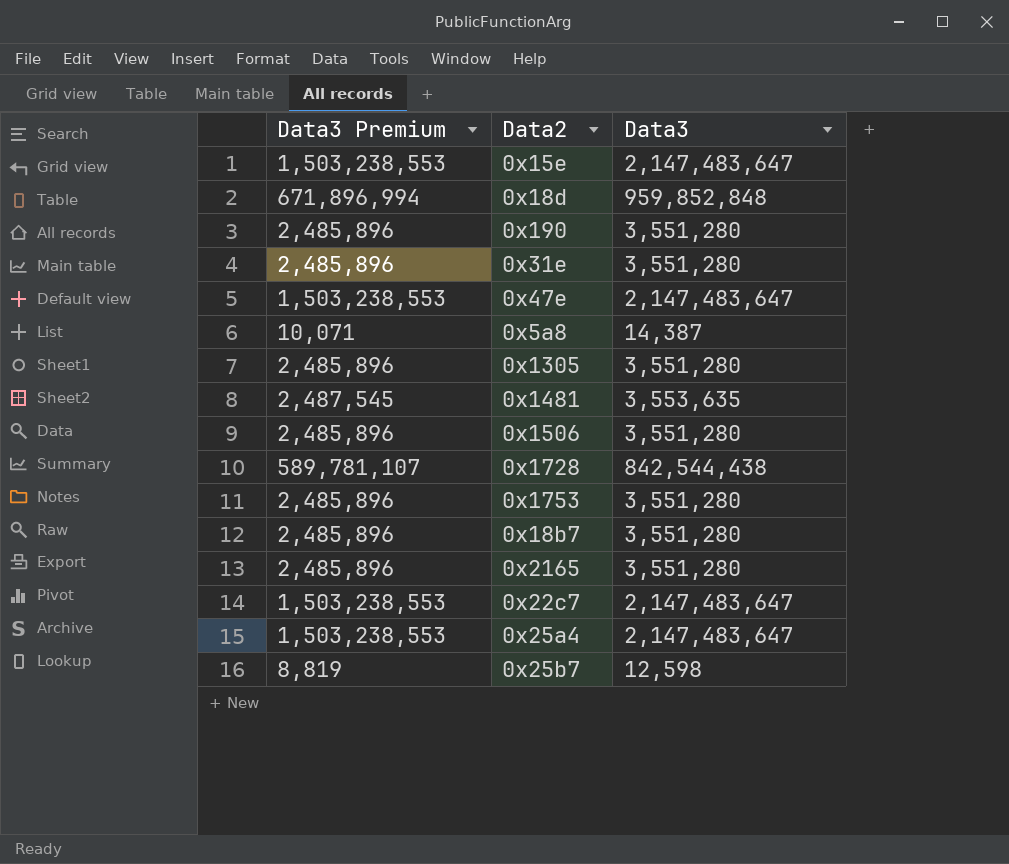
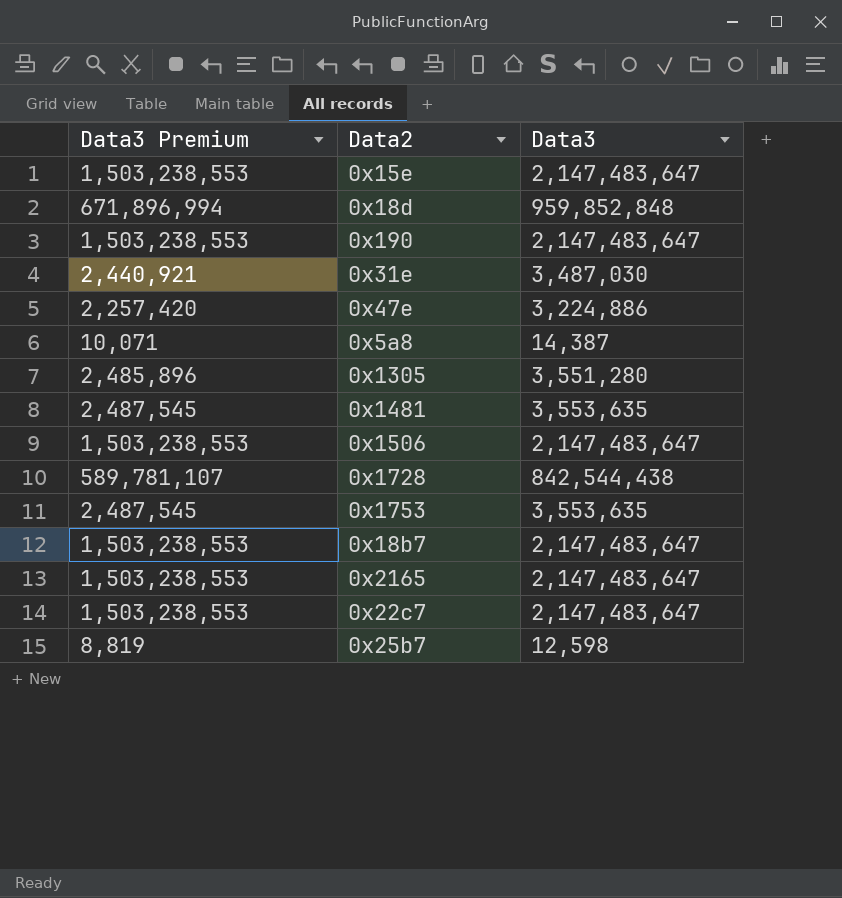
row 0x25a4: 1,503,238,553 | 2,147,483,647 -> none
0x190 | Data3 Premium: 2,485,896 -> 1,503,238,553
0x190 | Data3: 3,551,280 -> 2,147,483,647
0x31e | Data3 Premium: 2,485,896 -> 2,440,921
0x31e | Data3: 3,551,280 -> 3,487,030
0x47e | Data3 Premium: 1,503,238,553 -> 2,257,420
0x47e | Data3: 2,147,483,647 -> 3,224,886
0x1506 | Data3 Premium: 2,485,896 -> 1,503,238,553
0x1506 | Data3: 3,551,280 -> 2,147,483,647
0x1753 | Data3 Premium: 2,485,896 -> 2,487,545
0x1753 | Data3: 3,551,280 -> 3,553,635
0x18b7 | Data3 Premium: 2,485,896 -> 1,503,238,553
0x18b7 | Data3: 3,551,280 -> 2,147,483,647
0x2165 | Data3 Premium: 2,485,896 -> 1,503,238,553
0x2165 | Data3: 3,551,280 -> 2,147,483,647

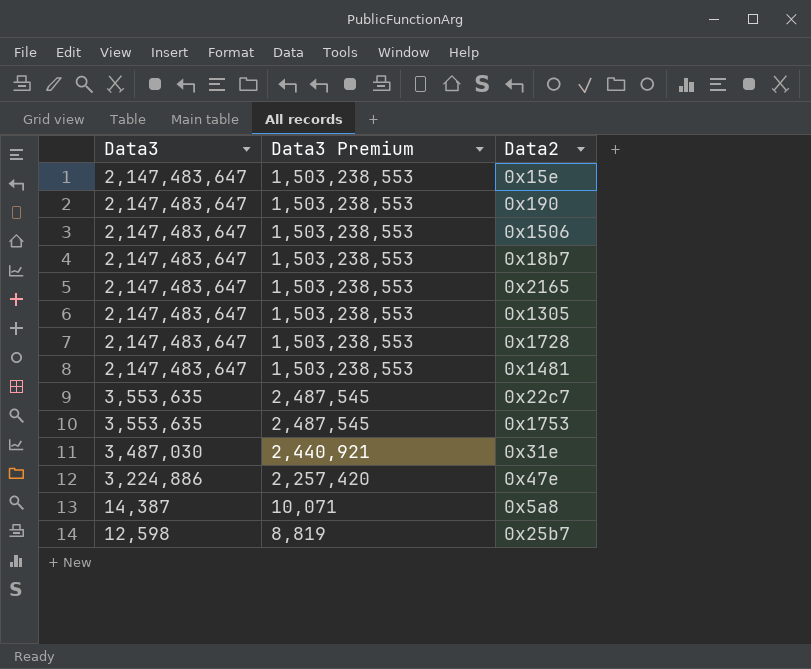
row order: none -> Data3 descending
column Data3 | position: 3 -> 1
row 0x18d: 671,896,994 | 959,852,848 -> none
0x1305 | Data3: 3,551,280 -> 2,147,483,647
0x1305 | Data3 Premium: 2,485,896 -> 1,503,238,553
0x1728 | Data3: 842,544,438 -> 2,147,483,647
0x1728 | Data3 Premium: 589,781,107 -> 1,503,238,553
0x1481 | Data3: 3,553,635 -> 2,147,483,647
0x1481 | Data3 Premium: 2,487,545 -> 1,503,238,553
0x22c7 | Data3: 2,147,483,647 -> 3,553,635
0x22c7 | Data3 Premium: 1,503,238,553 -> 2,487,545

